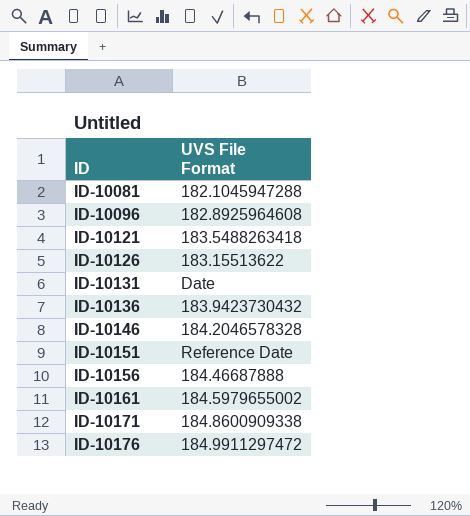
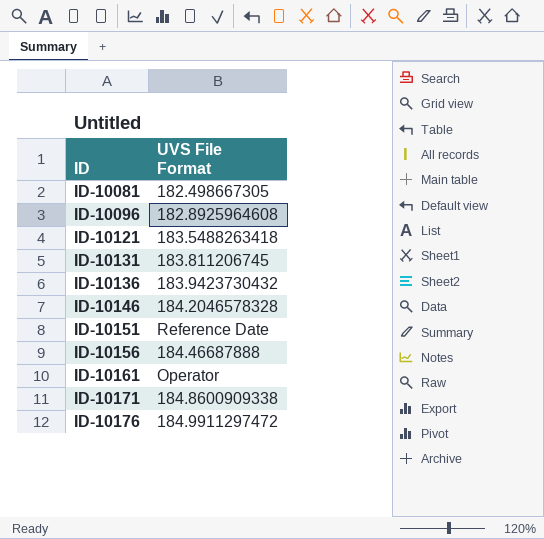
row ID-10126: 183.15513622 -> none
ID-10081 | UVS File Format: 182.1045947288 -> 182.498667305
ID-10131 | UVS File Format: Date -> 183.811206745
ID-10161 | UVS File Format: 184.5979655002 -> Operator

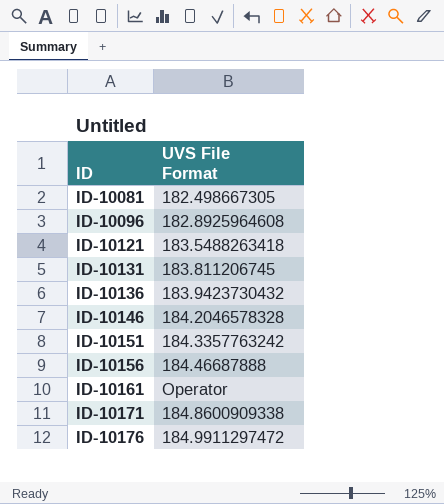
ID-10151 | UVS File Format: Reference Date -> 184.3357763242

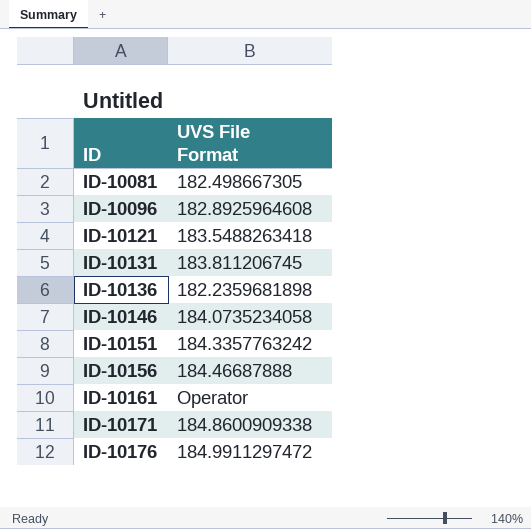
ID-10136 | UVS File Format: 183.9423730432 -> 182.2359681898
ID-10146 | UVS File Format: 184.2046578328 -> 184.0735234058

